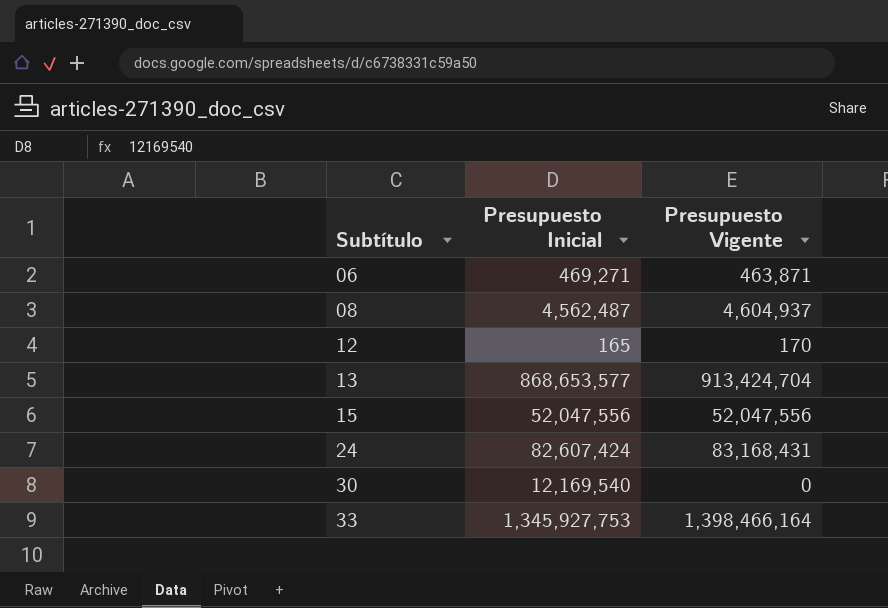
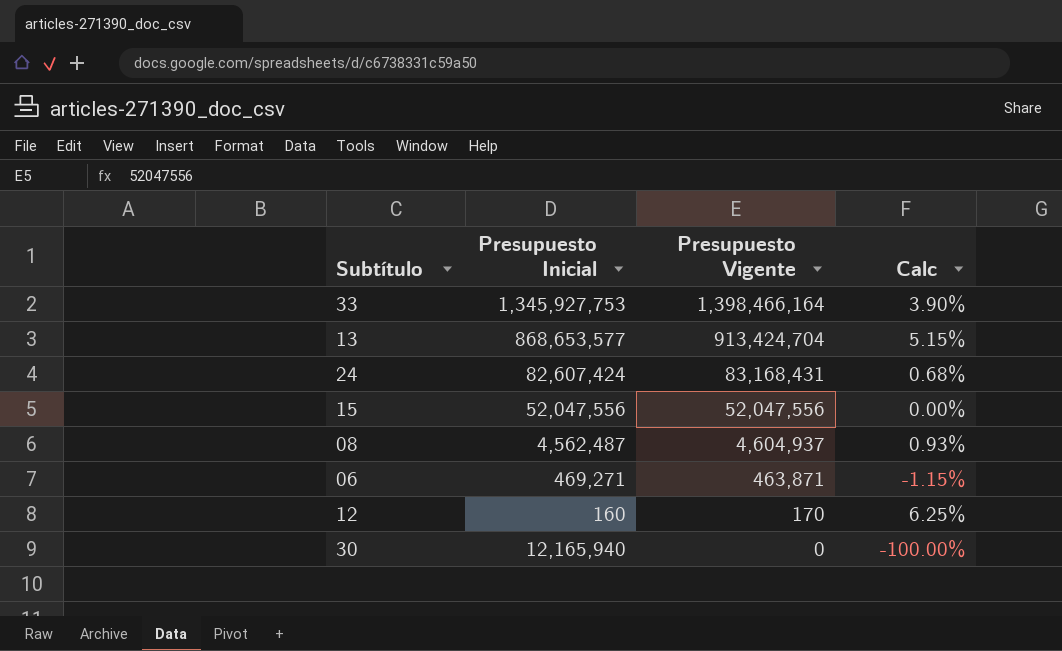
row order: Subtítulo ascending -> Presupuesto Vigente descending
column Calc | formula: none -> ([Presupuesto Vigente] - [Presupuesto Inicial]) / [Presupuesto Inicial]
12 | Presupuesto Inicial: 165 -> 160
30 | Presupuesto Inicial: 12,169,540 -> 12,165,940

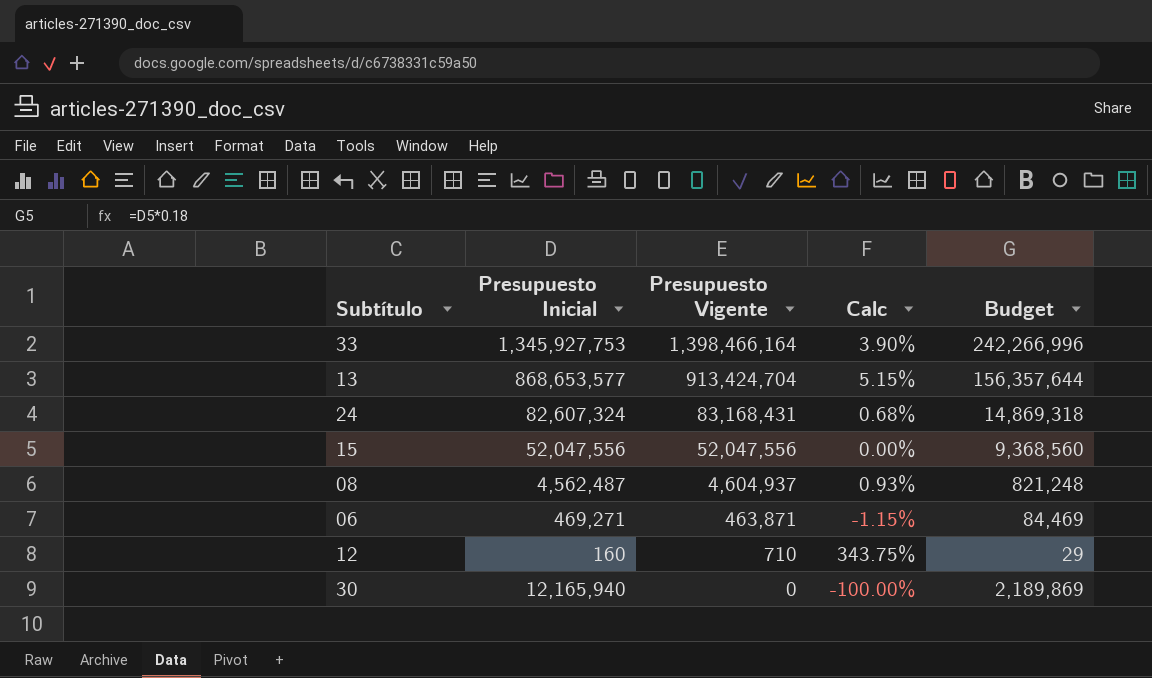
column Budget | formula: none -> [Presupuesto Inicial] * 0.18
24 | Presupuesto Inicial: 82,607,424 -> 82,607,324
12 | Presupuesto Vigente: 170 -> 710
12 | Calc: 6.25% -> 343.75%

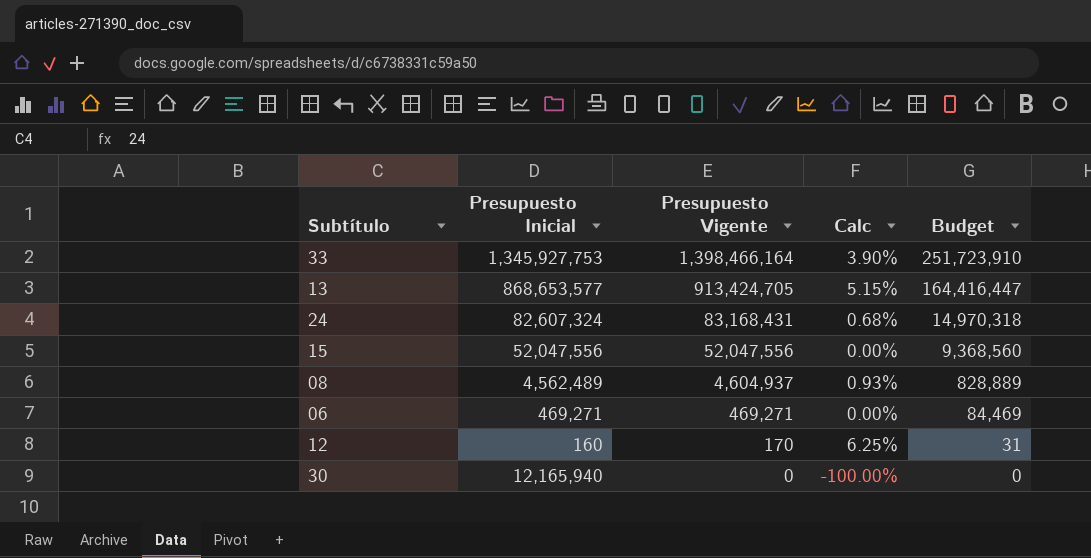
column Budget | formula: [Presupuesto Inicial] * 0.18 -> [Presupuesto Vigente] * 0.18
13 | Presupuesto Vigente: 913,424,704 -> 913,424,705
08 | Presupuesto Inicial: 4,562,487 -> 4,562,489
06 | Presupuesto Vigente: 463,871 -> 469,271
06 | Calc: -1.15% -> 0.00%
12 | Presupuesto Vigente: 710 -> 170
12 | Calc: 343.75% -> 6.25%

